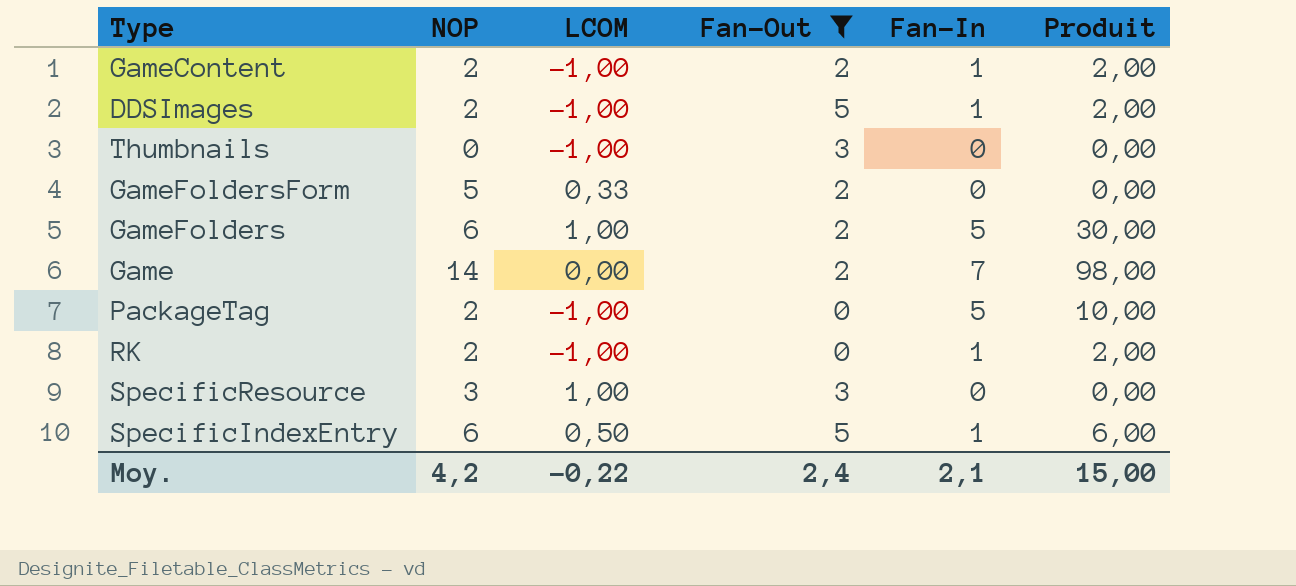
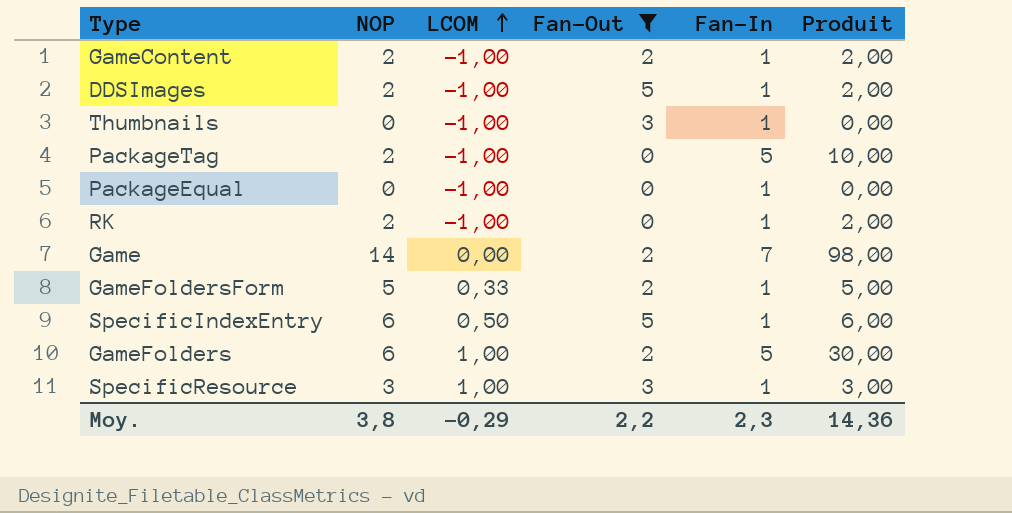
row order: none -> LCOM ascending
Thumbnails | Fan-In: 0 -> 1
row PackageEqual: none -> 0 | -1,00 | 0 | 1 | 0,00
GameFoldersForm | Fan-In: 0 -> 1
GameFoldersForm | Produit: 0,00 -> 5,00
SpecificResource | Fan-In: 0 -> 1
SpecificResource | Produit: 0,00 -> 3,00
Moy. | NOP: 4,2 -> 3,8
Moy. | LCOM: -0,22 -> -0,29
Moy. | Fan-Out: 2,4 -> 2,2
Moy. | Fan-In: 2,1 -> 2,3
Moy. | Produit: 15,00 -> 14,36

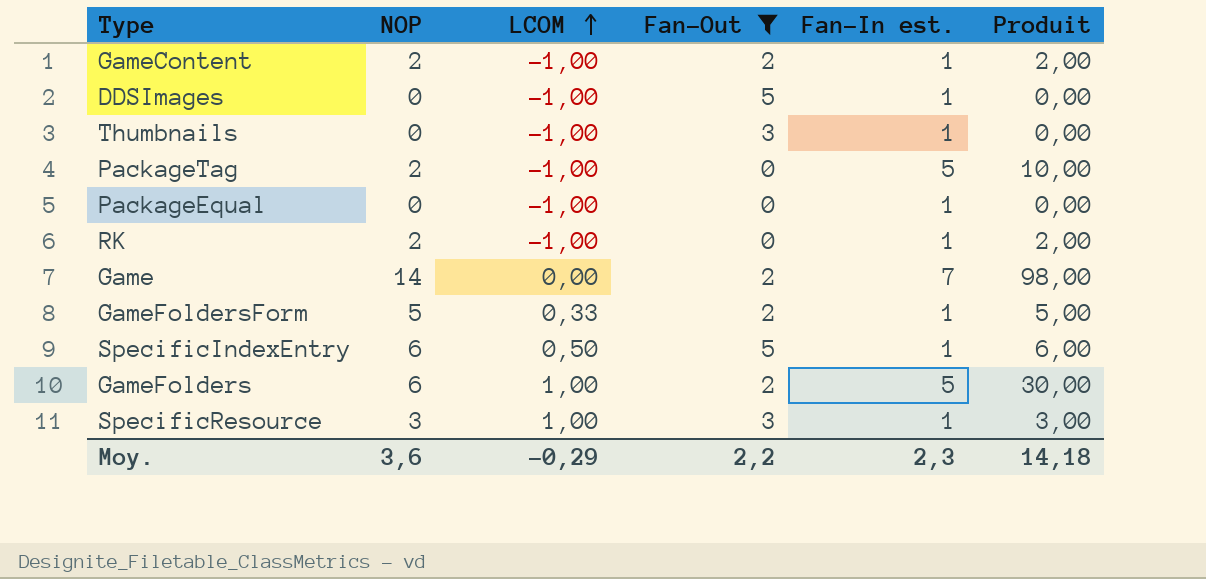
column name: Fan-In -> Fan-In est.
DDSImages | NOP: 2 -> 0
DDSImages | Produit: 2,00 -> 0,00
Moy. | NOP: 3,8 -> 3,6
Moy. | Produit: 14,36 -> 14,18

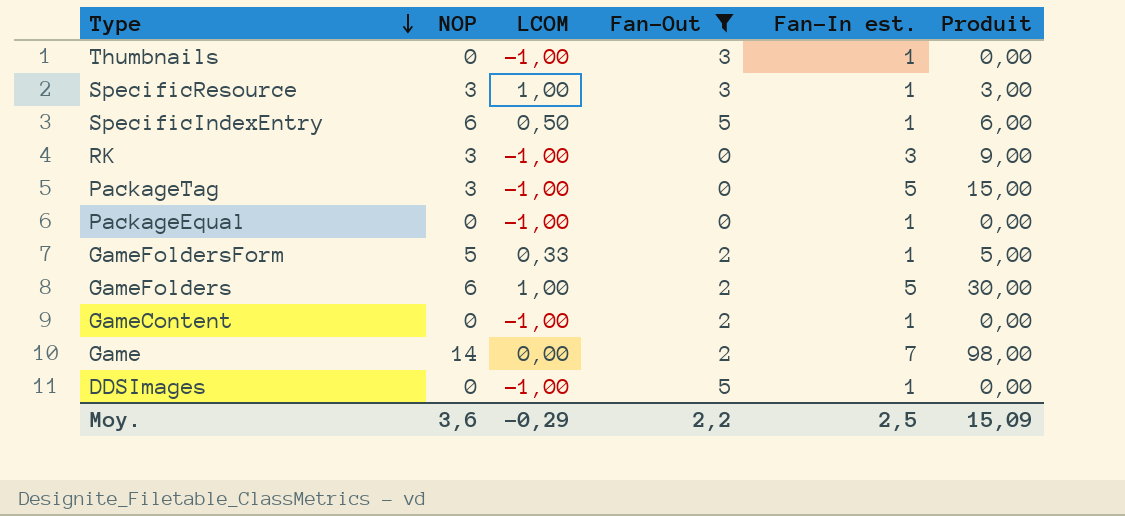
row order: LCOM ascending -> Type descending
RK | NOP: 2 -> 3
RK | Fan-In est.: 1 -> 3
RK | Produit: 2,00 -> 9,00
PackageTag | NOP: 2 -> 3
PackageTag | Produit: 10,00 -> 15,00
GameContent | NOP: 2 -> 0
GameContent | Produit: 2,00 -> 0,00
Moy. | Fan-In est.: 2,3 -> 2,5
Moy. | Produit: 14,18 -> 15,09

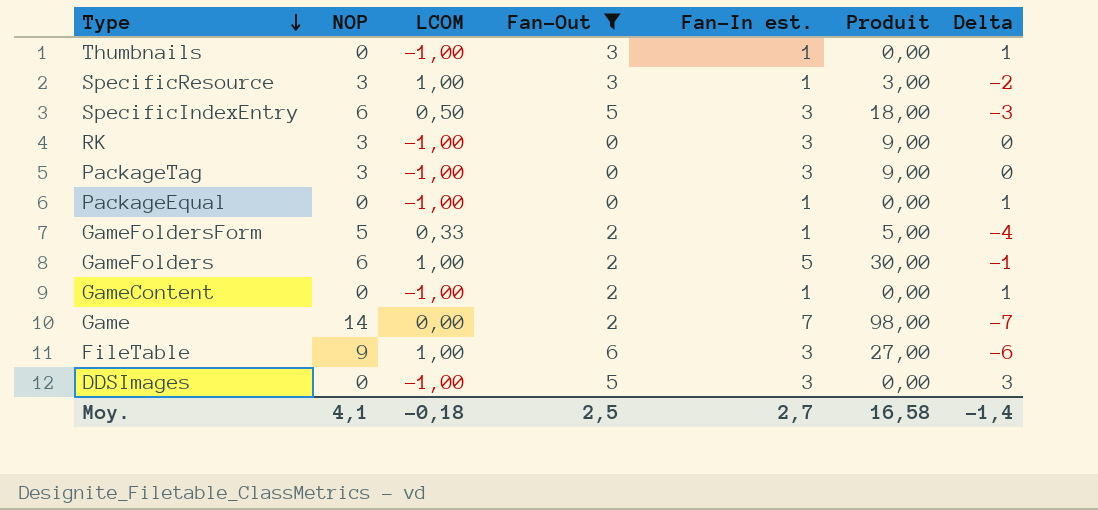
column Delta | formula: none -> [Fan-In est.] - [NOP]
SpecificIndexEntry | Fan-In est.: 1 -> 3
SpecificIndexEntry | Produit: 6,00 -> 18,00
PackageTag | Fan-In est.: 5 -> 3
PackageTag | Produit: 15,00 -> 9,00
row FileTable: none -> 9 | 1,00 | 6 | 3 | 27,00 | -6
DDSImages | Fan-In est.: 1 -> 3
Moy. | NOP: 3,6 -> 4,1
Moy. | LCOM: -0,29 -> -0,18
Moy. | Fan-Out: 2,2 -> 2,5
Moy. | Fan-In est.: 2,5 -> 2,7
Moy. | Produit: 15,09 -> 16,58

